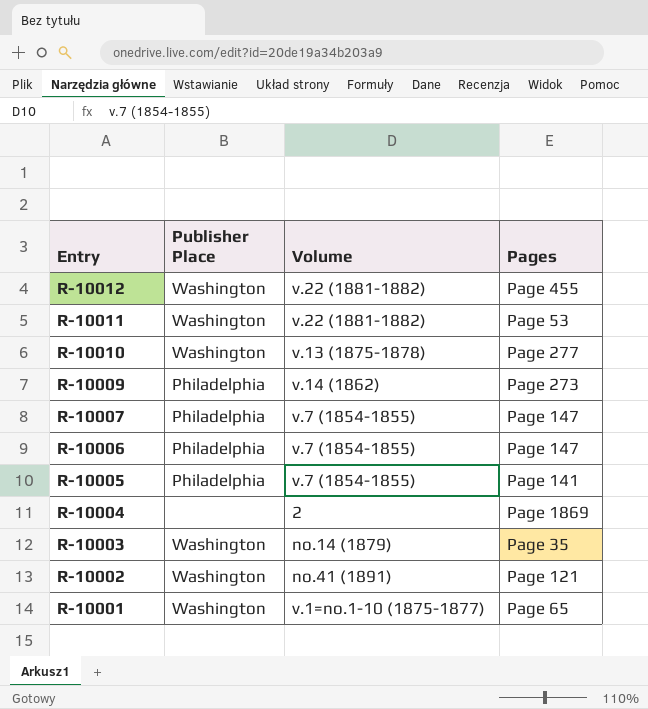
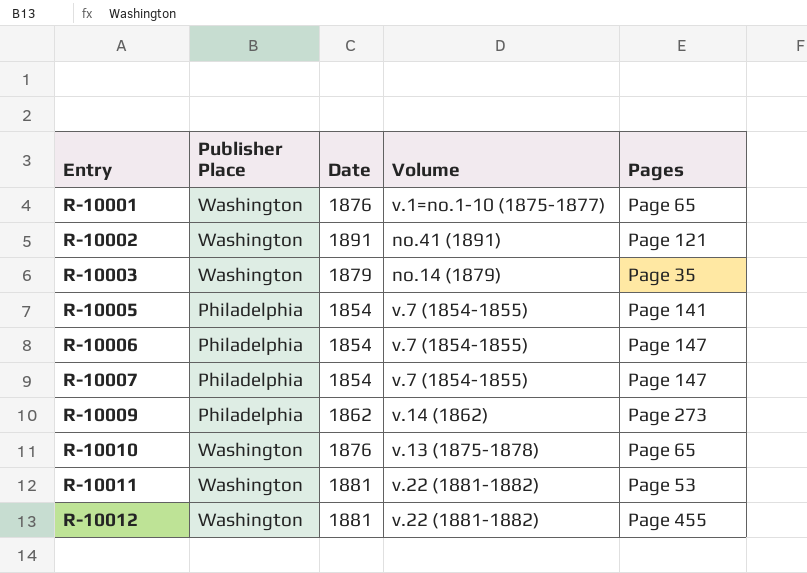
row order: Entry descending -> Entry ascending
column Date | position: none -> 3
row R-10004: none | 2 | Page 1869 -> none
R-10010 | Pages: Page 277 -> Page 65

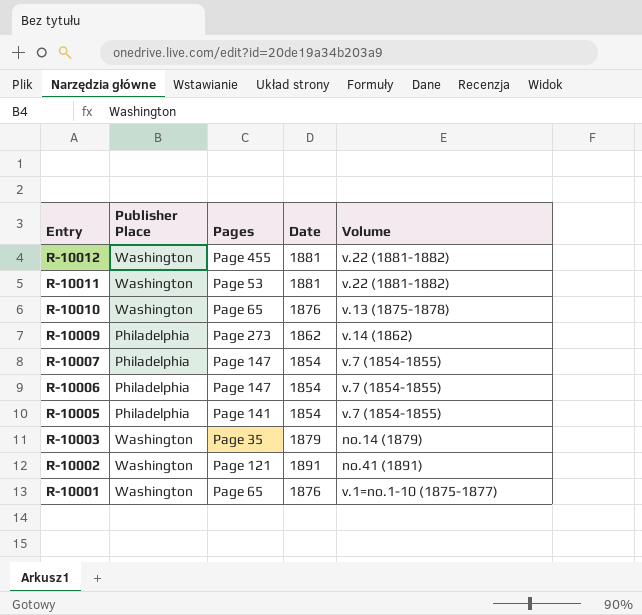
row order: Entry ascending -> Entry descending
column Pages | position: 5 -> 3

